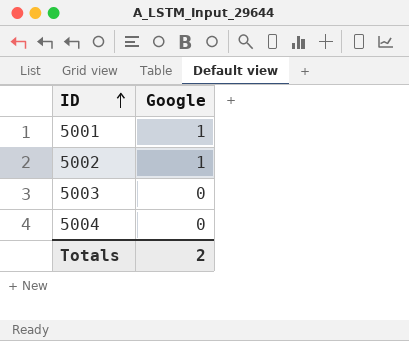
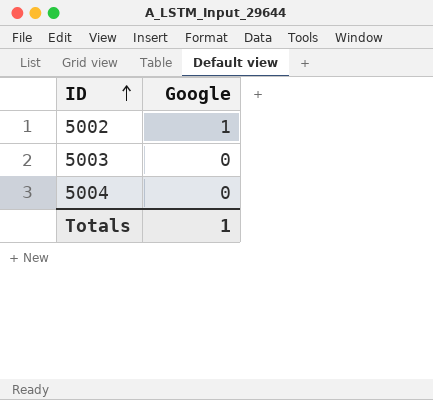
row 5001: 1 -> none
Totals | Google: 2 -> 1

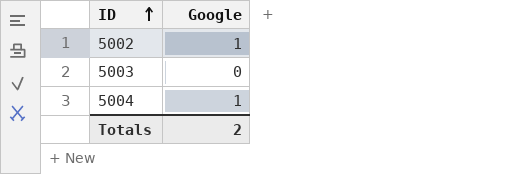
5004 | Google: 0 -> 1
Totals | Google: 1 -> 2

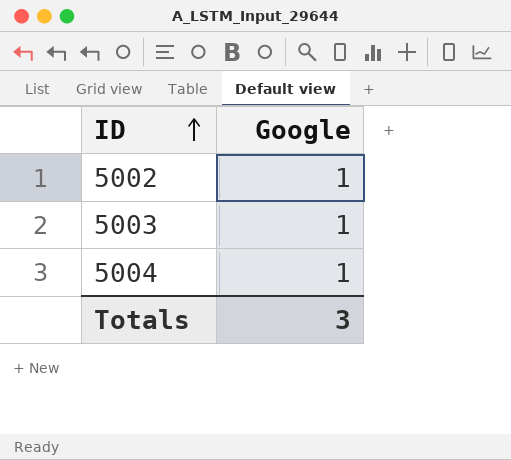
5003 | Google: 0 -> 1
Totals | Google: 2 -> 3

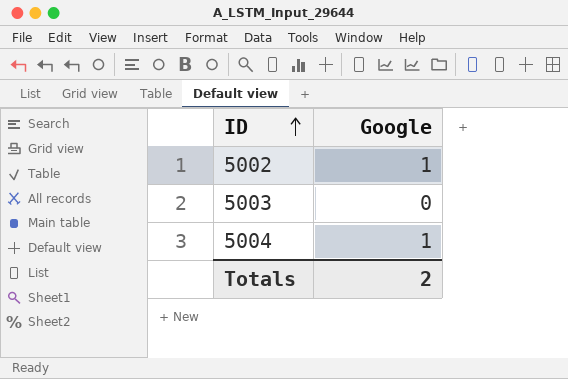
5003 | Google: 1 -> 0
Totals | Google: 3 -> 2

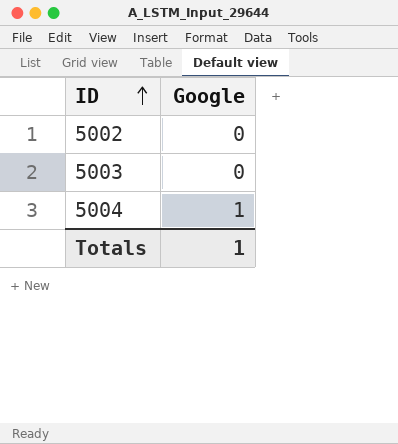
5002 | Google: 1 -> 0
Totals | Google: 2 -> 1

